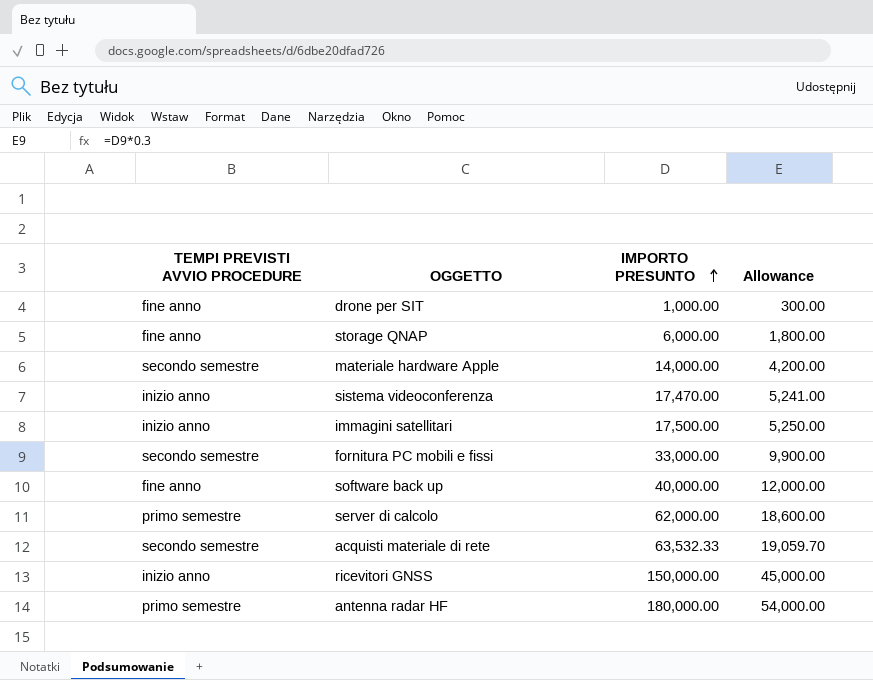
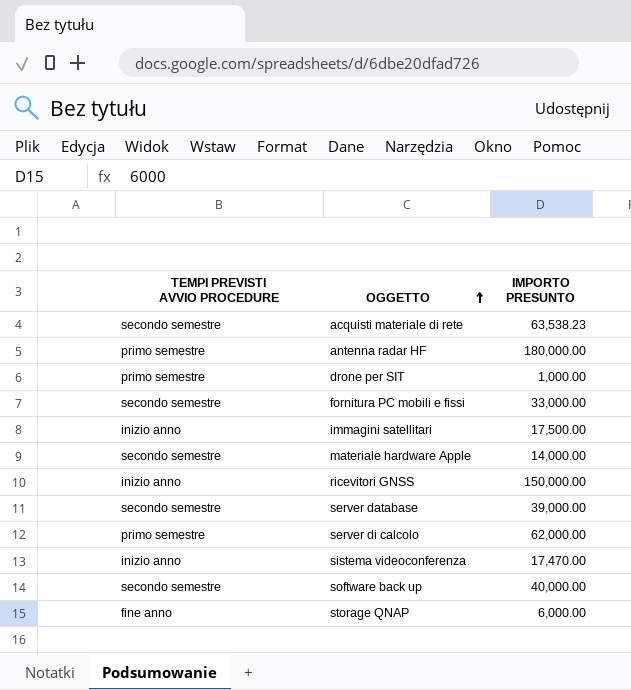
row order: IMPORTO PRESUNTO ascending -> OGGETTO ascending
column Allowance | formula: [IMPORTO PRESUNTO] * 0.3 -> none
acquisti materiale di rete | IMPORTO PRESUNTO: 63,532.33 -> 63,538.23
drone per SIT | TEMPI PREVISTI AVVIO PROCEDURE: fine anno -> primo semestre
row server database: none -> secondo semestre | 39,000.00
software back up | TEMPI PREVISTI AVVIO PROCEDURE: fine anno -> secondo semestre

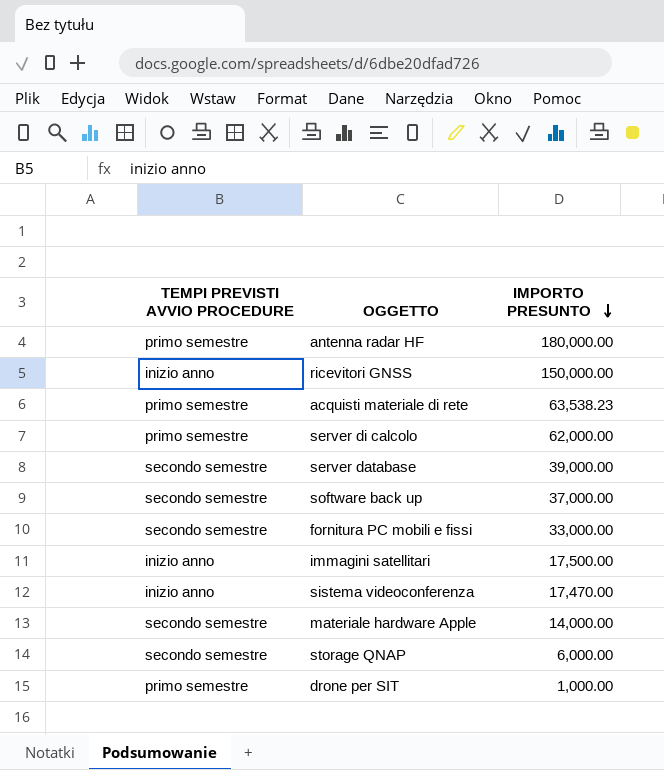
row order: OGGETTO ascending -> IMPORTO PRESUNTO descending
acquisti materiale di rete | TEMPI PREVISTI AVVIO PROCEDURE: secondo semestre -> primo semestre
software back up | IMPORTO PRESUNTO: 40,000.00 -> 37,000.00
storage QNAP | TEMPI PREVISTI AVVIO PROCEDURE: fine anno -> secondo semestre

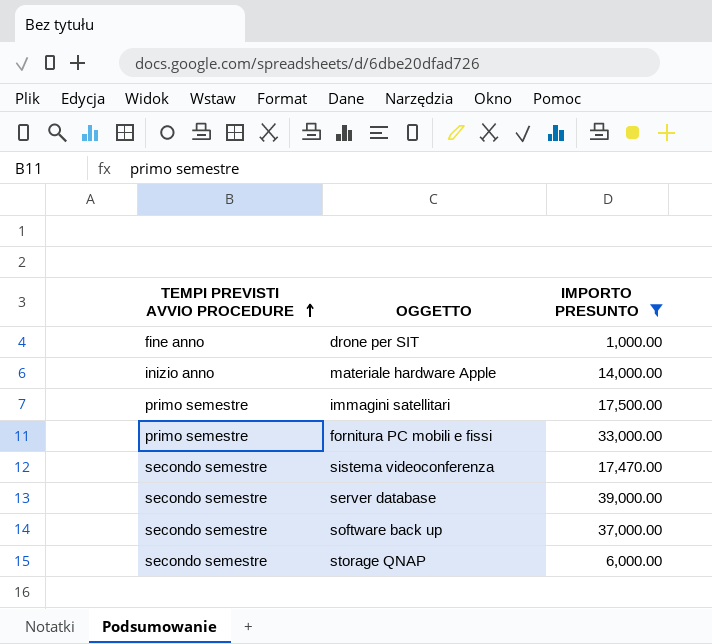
filter: none -> IMPORTO PRESUNTO <= 39,000.00
row order: IMPORTO PRESUNTO descending -> TEMPI PREVISTI AVVIO PROCEDURE ascending
drone per SIT | TEMPI PREVISTI AVVIO PROCEDURE: primo semestre -> fine anno
materiale hardware Apple | TEMPI PREVISTI AVVIO PROCEDURE: secondo semestre -> inizio anno
immagini satellitari | TEMPI PREVISTI AVVIO PROCEDURE: inizio anno -> primo semestre
fornitura PC mobili e fissi | TEMPI PREVISTI AVVIO PROCEDURE: secondo semestre -> primo semestre
sistema videoconferenza | TEMPI PREVISTI AVVIO PROCEDURE: inizio anno -> secondo semestre

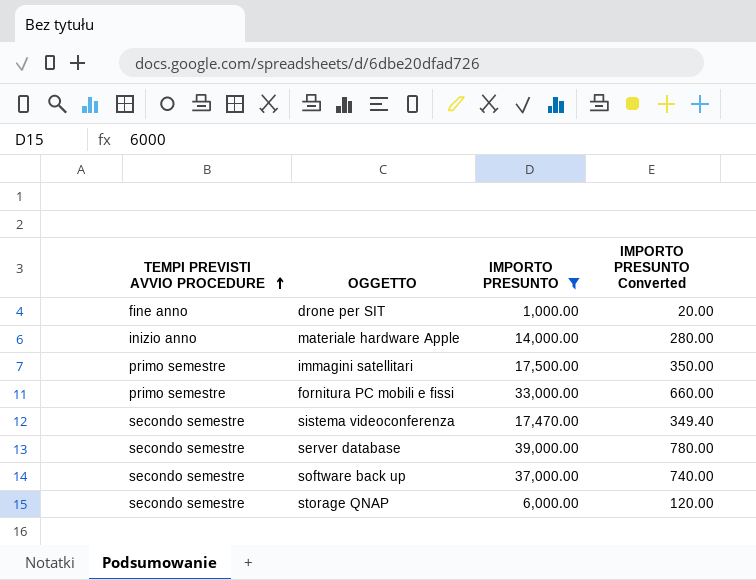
column IMPORTO PRESUNTO Converted | formula: none -> [IMPORTO PRESUNTO] * 0.02

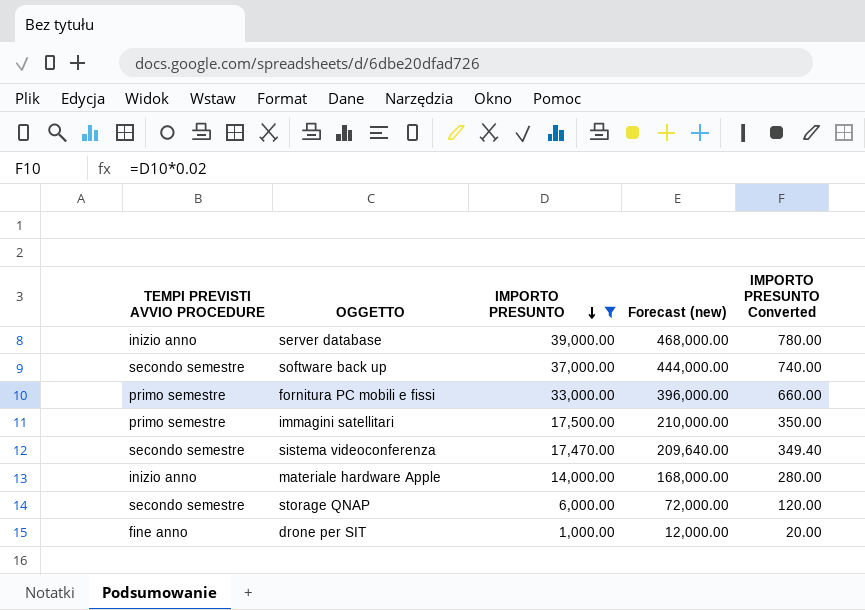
row order: TEMPI PREVISTI AVVIO PROCEDURE ascending -> IMPORTO PRESUNTO descending
column Forecast (new) | formula: none -> [IMPORTO PRESUNTO] * 12
server database | TEMPI PREVISTI AVVIO PROCEDURE: secondo semestre -> inizio anno

